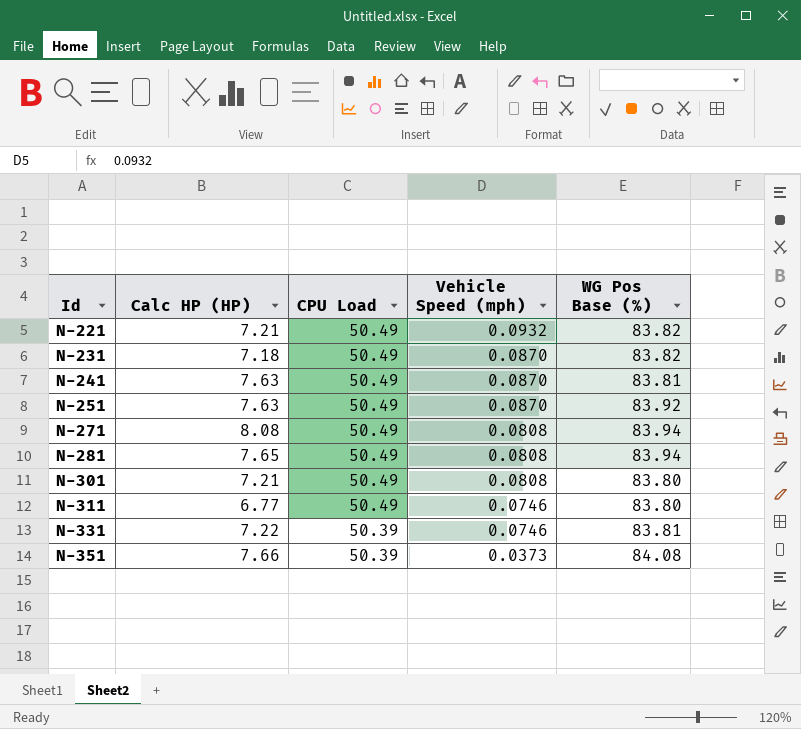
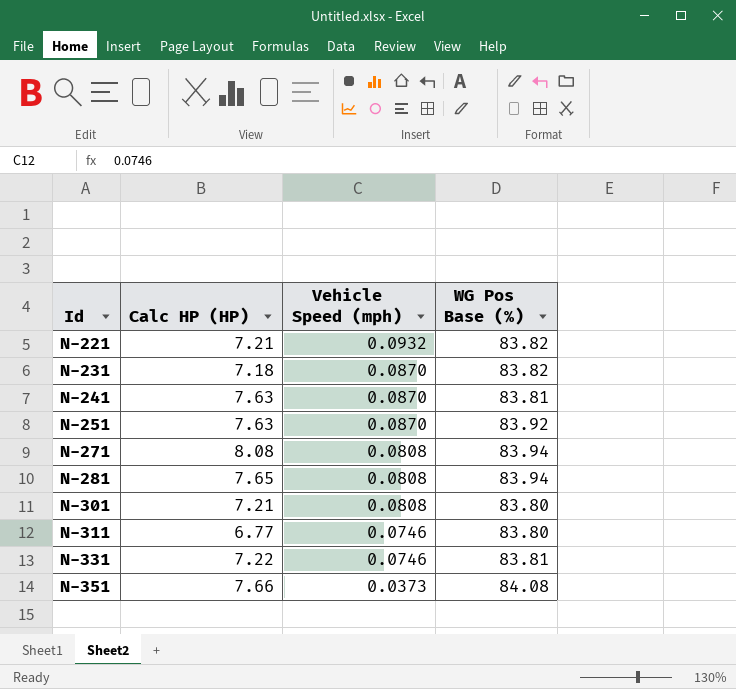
column CPU Load | position: 3 -> none

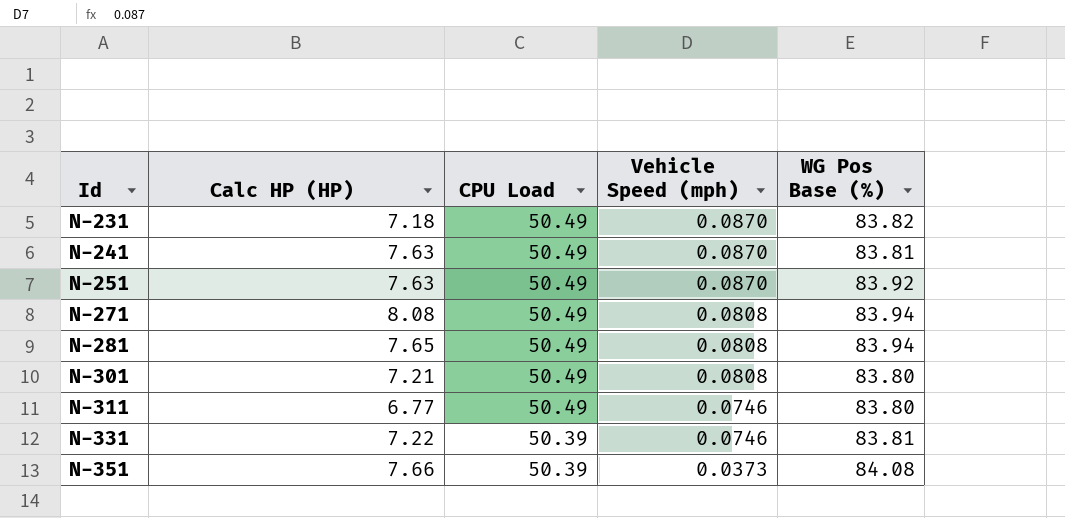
column CPU Load | position: none -> 3
row N-221: 7.21 | 0.0932 | 83.82 -> none

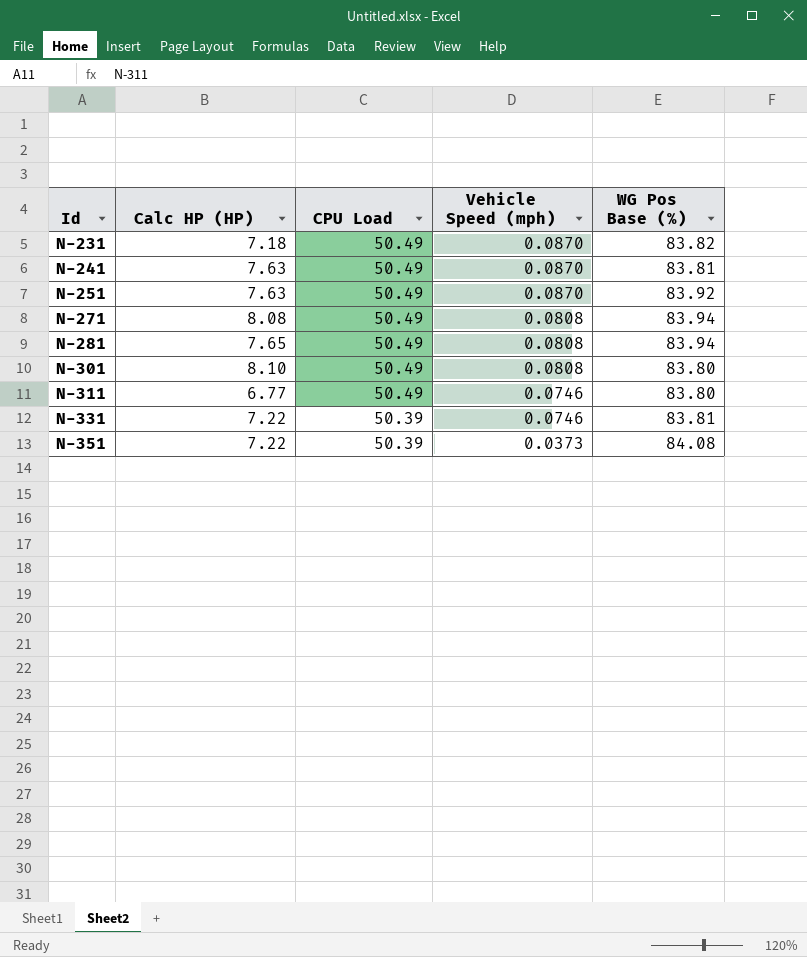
N-301 | Calc HP (HP): 7.21 -> 8.10
N-351 | Calc HP (HP): 7.66 -> 7.22

